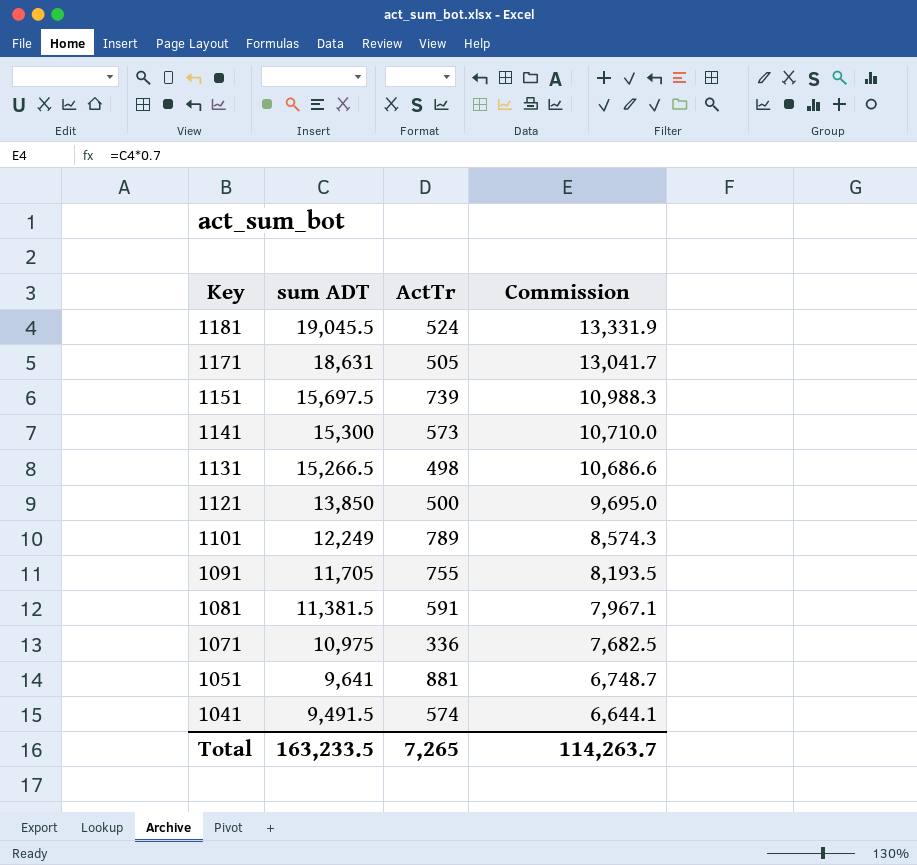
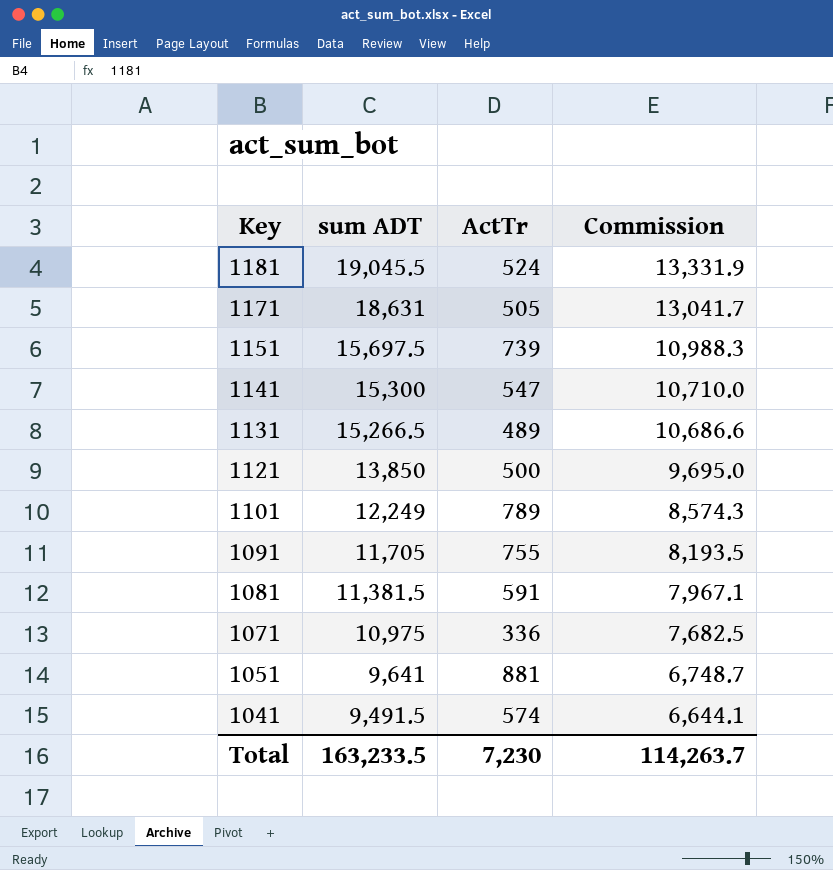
1141 | ActTr: 573 -> 547
1131 | ActTr: 498 -> 489
Total | ActTr: 7,265 -> 7,230

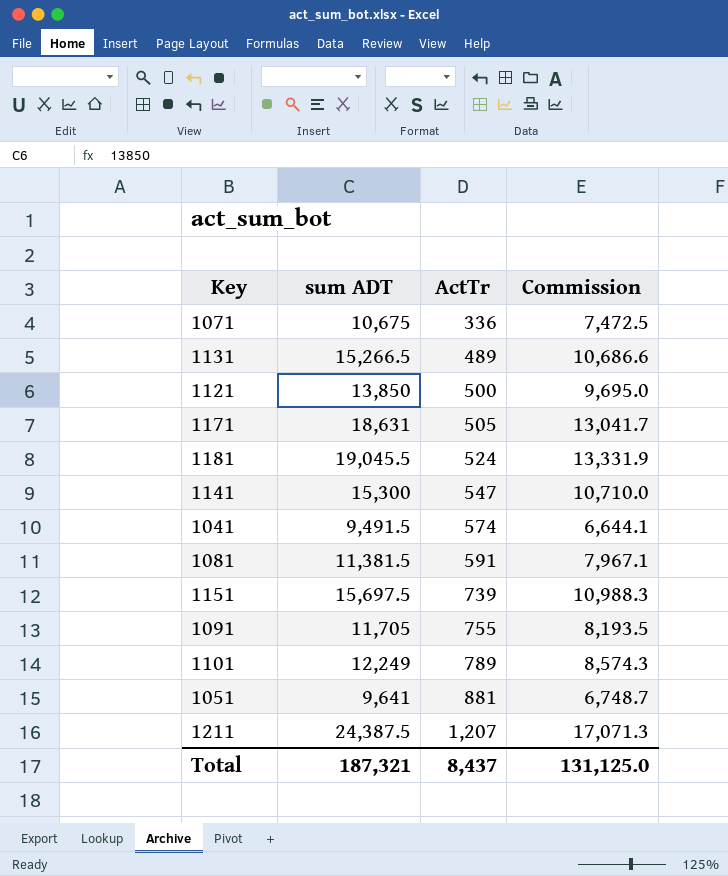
row order: Key descending -> ActTr ascending
1071 | sum ADT: 10,975 -> 10,675
1071 | Commission: 7,682.5 -> 7,472.5
row 1211: none -> 24,387.5 | 1,207 | 17,071.3
Total | sum ADT: 163,233.5 -> 187,321
Total | ActTr: 7,230 -> 8,437
Total | Commission: 114,263.7 -> 131,125.0

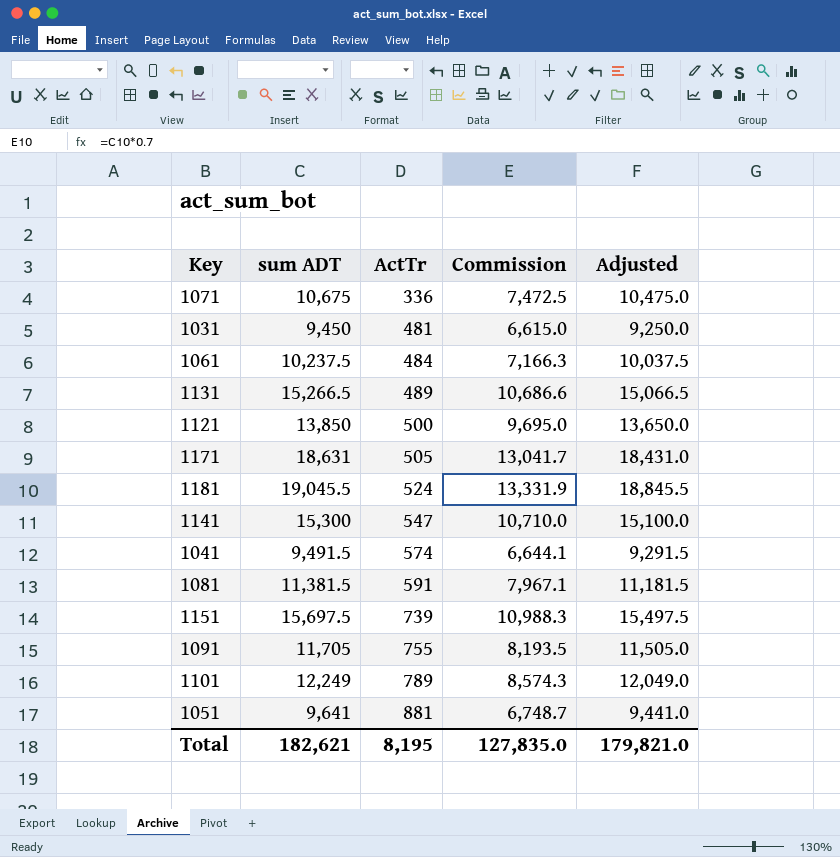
column Adjusted | formula: none -> [sum ADT] - 200
row 1211: 24,387.5 | 1,207 | 17,071.3 -> none
row 1031: none -> 9,450 | 481 | 6,615.0 | 9,250.0
row 1061: none -> 10,237.5 | 484 | 7,166.3 | 10,037.5
Total | sum ADT: 187,321 -> 182,621
Total | ActTr: 8,437 -> 8,195
Total | Commission: 131,125.0 -> 127,835.0

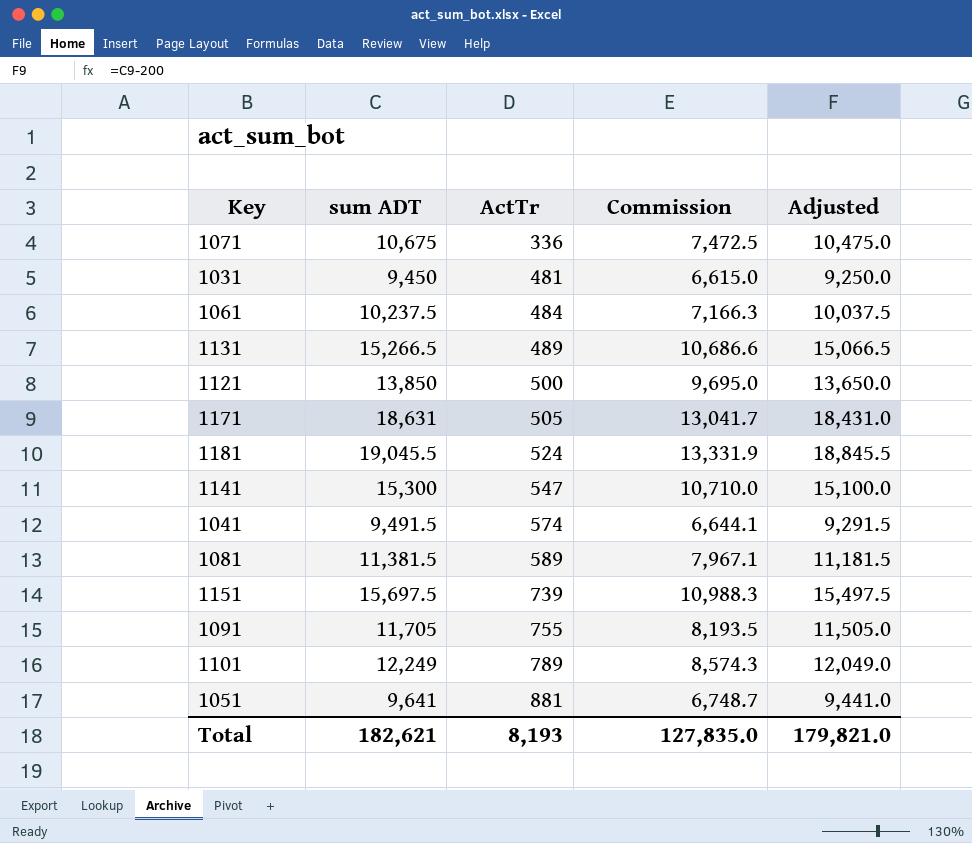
1081 | ActTr: 591 -> 589
Total | ActTr: 8,195 -> 8,193

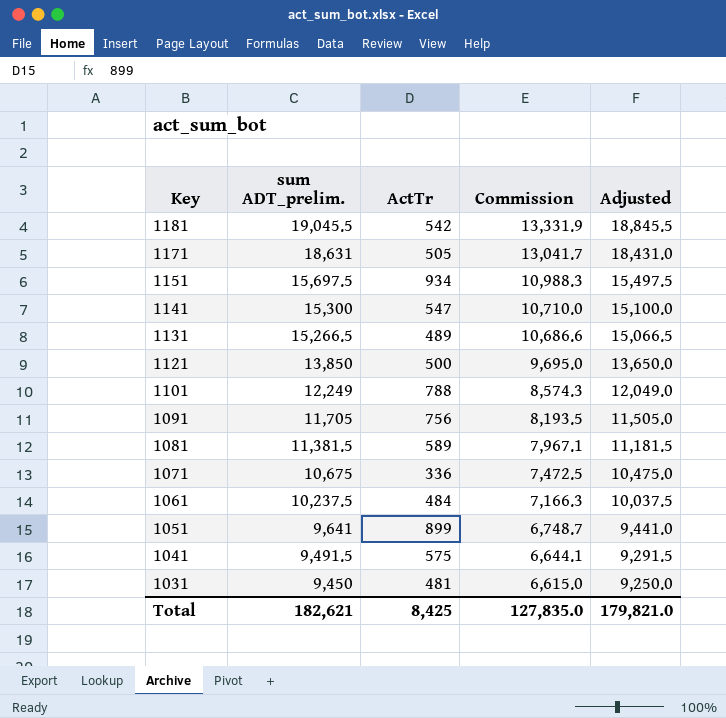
row order: ActTr ascending -> Key descending
column name: sum ADT -> sum ADT_prelim.
1181 | ActTr: 524 -> 542
1151 | ActTr: 739 -> 934
1101 | ActTr: 789 -> 788
1091 | ActTr: 755 -> 756
1051 | ActTr: 881 -> 899
1041 | ActTr: 574 -> 575
Total | ActTr: 8,193 -> 8,425

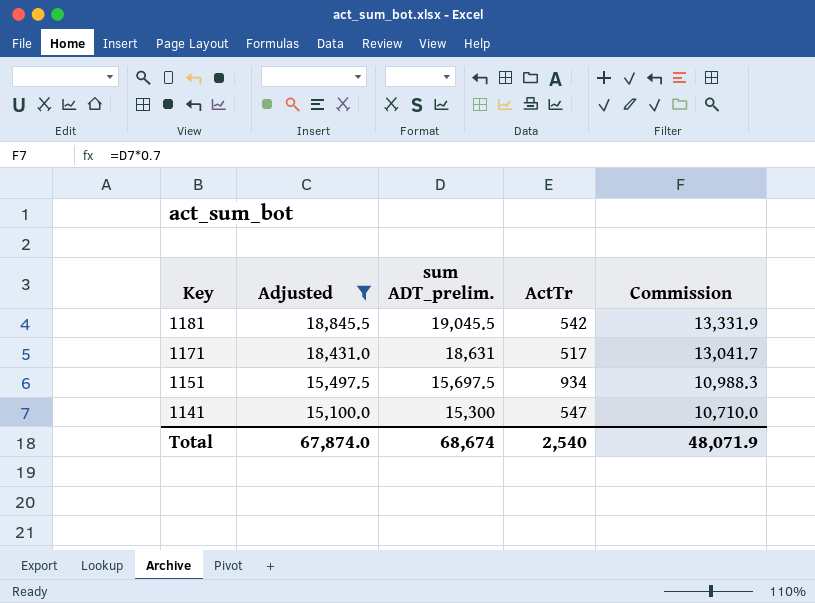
filter: none -> Adjusted >= 15,100.0
column Adjusted | position: 5 -> 2
1171 | ActTr: 505 -> 517
Total | Adjusted: 179,821.0 -> 67,874.0
Total | sum ADT_prelim.: 182,621 -> 68,674
Total | ActTr: 8,425 -> 2,540
Total | Commission: 127,835.0 -> 48,071.9

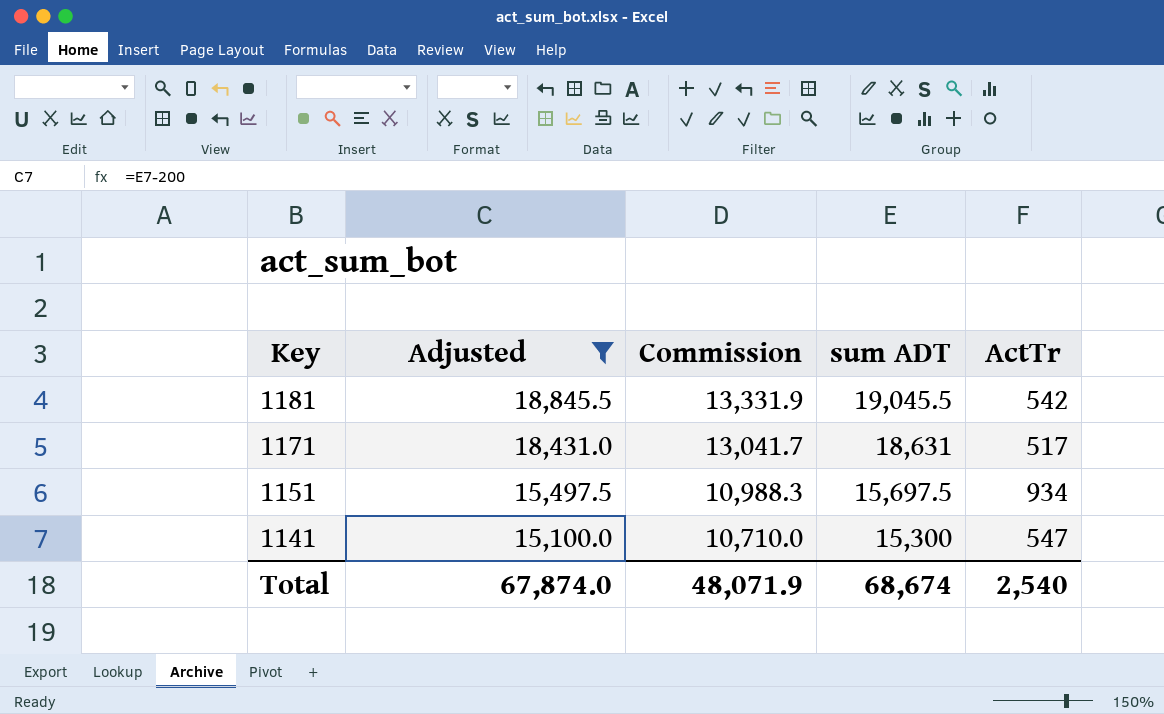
column Commission | position: 5 -> 3
column name: sum ADT_prelim. -> sum ADT

